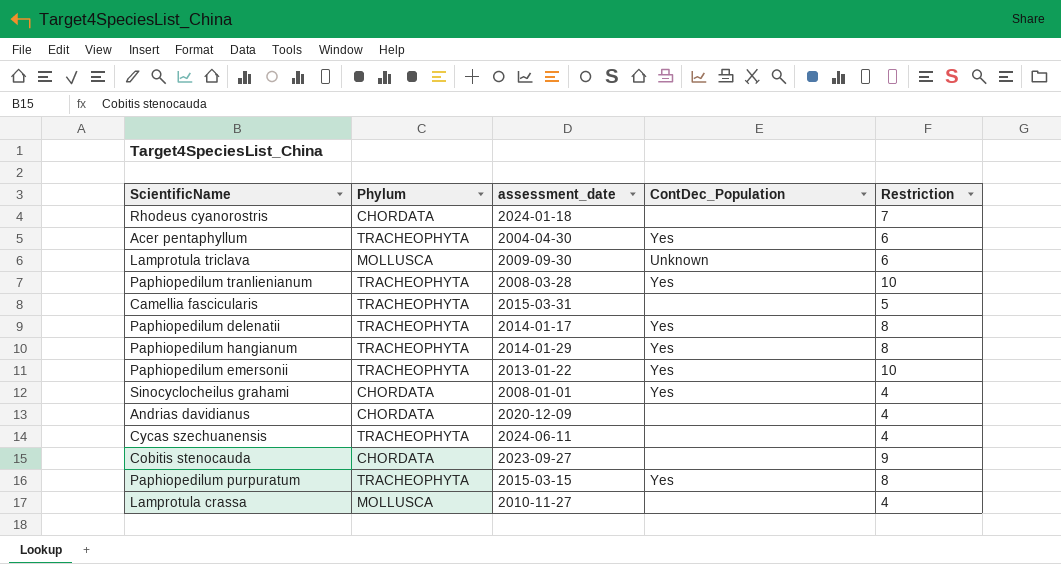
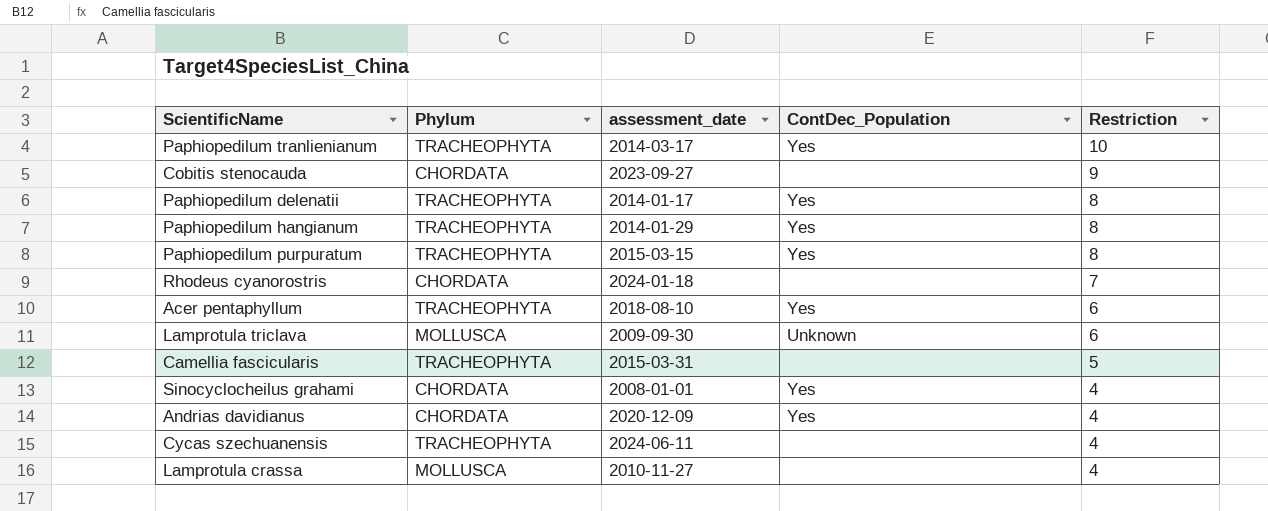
row order: none -> Restriction descending
row Paphiopedilum emersonii: TRACHEOPHYTA | 2013-01-22 | Yes | 10 -> none
Paphiopedilum tranlienianum | assessment_date: 2008-03-28 -> 2014-03-17
Acer pentaphyllum | assessment_date: 2004-04-30 -> 2018-08-10
Andrias davidianus | ContDec_Population: none -> Yes

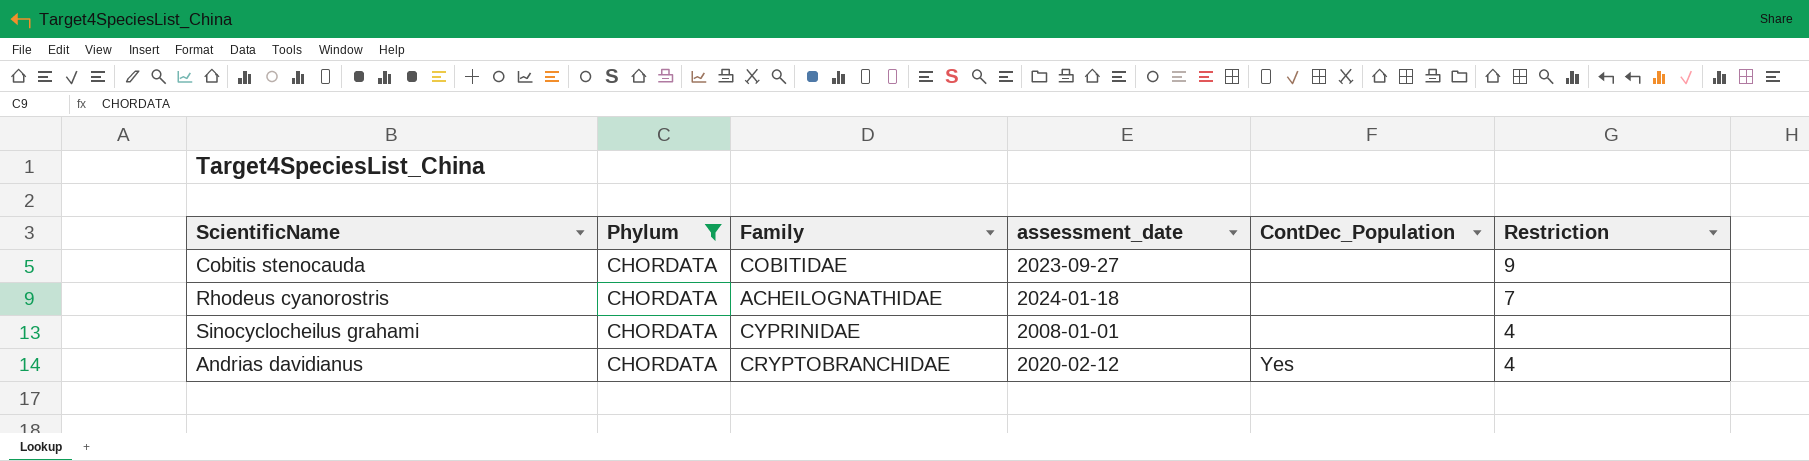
filter: none -> Phylum = CHORDATA
column Family | position: none -> 3
Sinocyclocheilus grahami | ContDec_Population: Yes -> none
Andrias davidianus | assessment_date: 2020-12-09 -> 2020-02-12

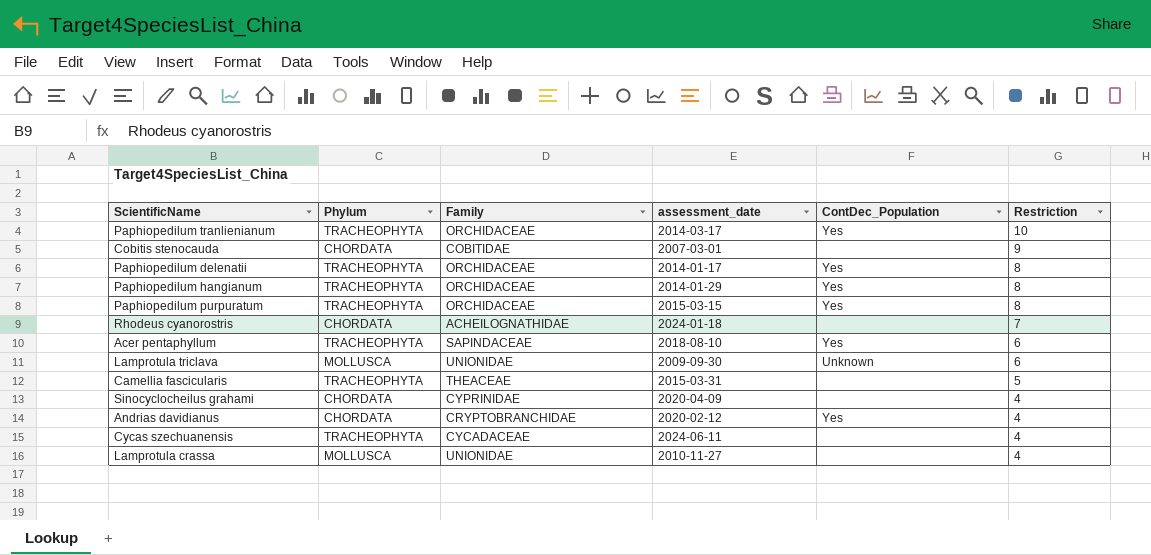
filter: Phylum = CHORDATA -> none
Cobitis stenocauda | assessment_date: 2023-09-27 -> 2007-03-01
Sinocyclocheilus grahami | assessment_date: 2008-01-01 -> 2020-04-09

